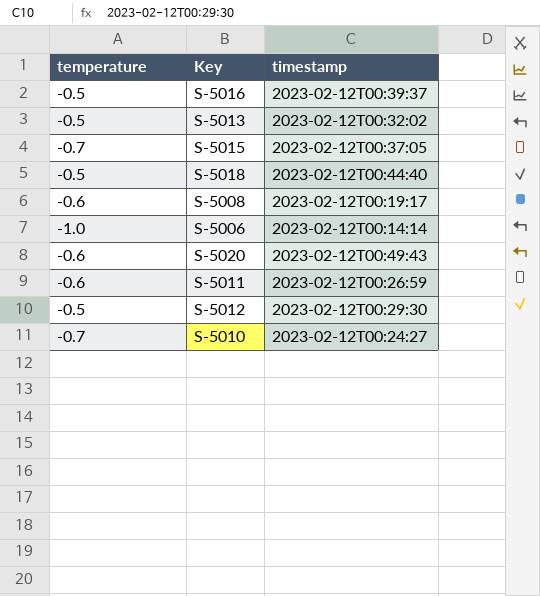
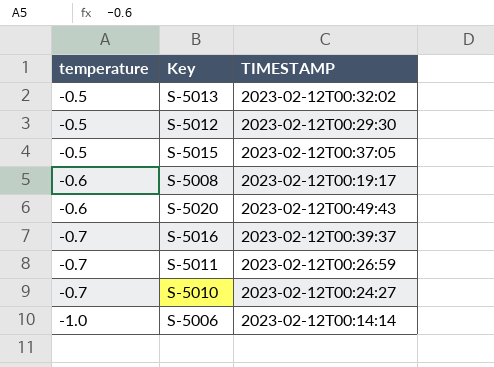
row order: none -> temperature descending
column name: timestamp -> TIMESTAMP
row S-5018: -0.5 | 2023-02-12T00:44:40 -> none
S-5015 | temperature: -0.7 -> -0.5
S-5016 | temperature: -0.5 -> -0.7
S-5011 | temperature: -0.6 -> -0.7

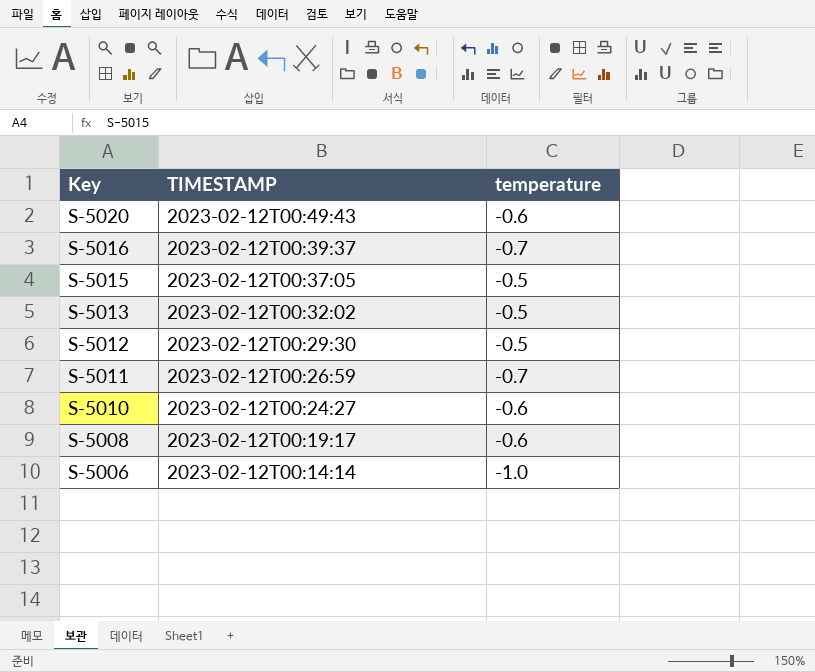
row order: temperature descending -> Key descending
column temperature | position: 1 -> 3
S-5010 | temperature: -0.7 -> -0.6

